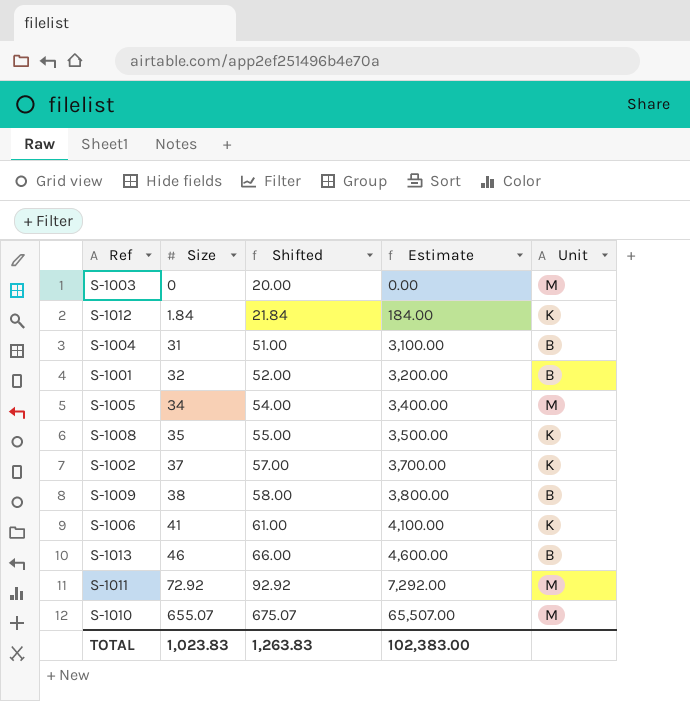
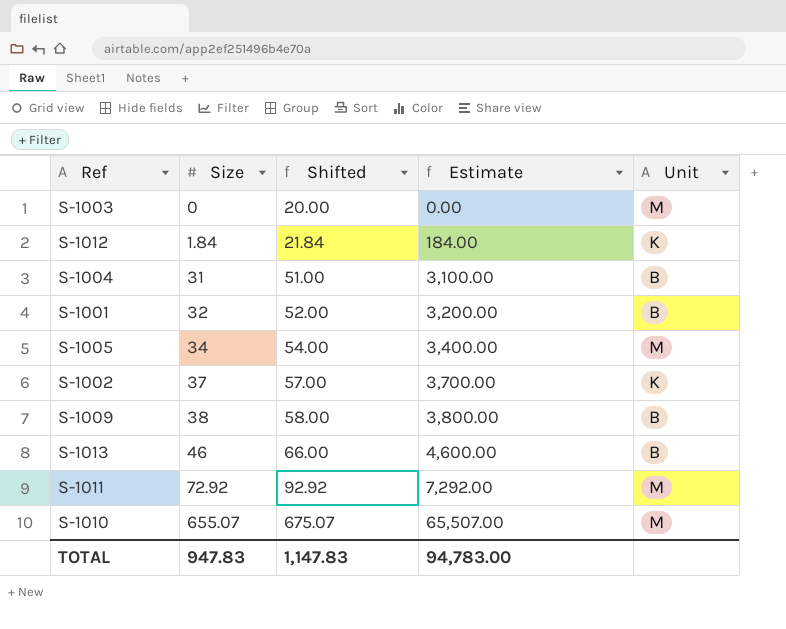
row S-1008: 35 | 55.00 | 3,500.00 | K -> none
row S-1006: 41 | 61.00 | 4,100.00 | K -> none
TOTAL | Size: 1,023.83 -> 947.83
TOTAL | Shifted: 1,263.83 -> 1,147.83
TOTAL | Estimate: 102,383.00 -> 94,783.00

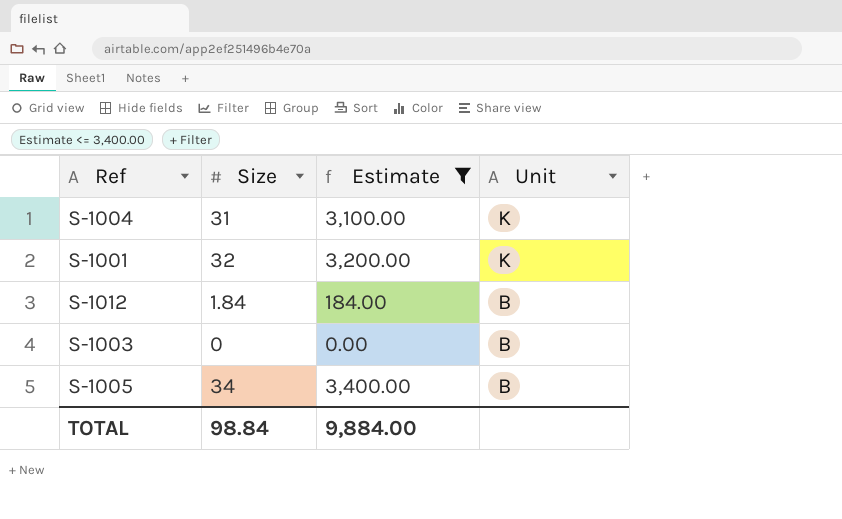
filter: none -> Estimate <= 3,400.00
row order: Size ascending -> Unit descending
column Shifted | formula: [Size] + 20 -> none
S-1004 | Unit: B -> K
S-1001 | Unit: B -> K
S-1012 | Unit: K -> B
S-1003 | Unit: M -> B
S-1005 | Unit: M -> B
TOTAL | Size: 947.83 -> 98.84
TOTAL | Estimate: 94,783.00 -> 9,884.00

